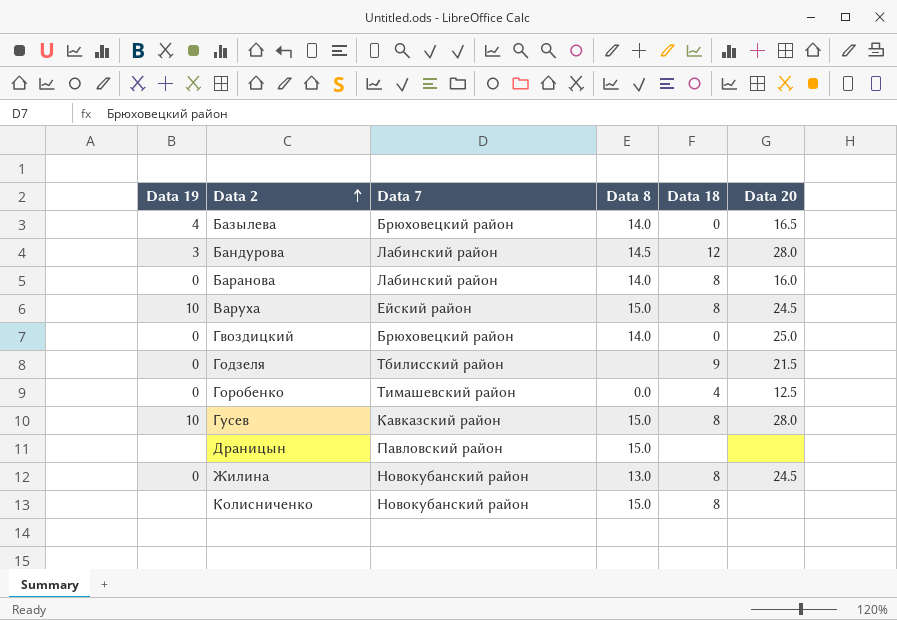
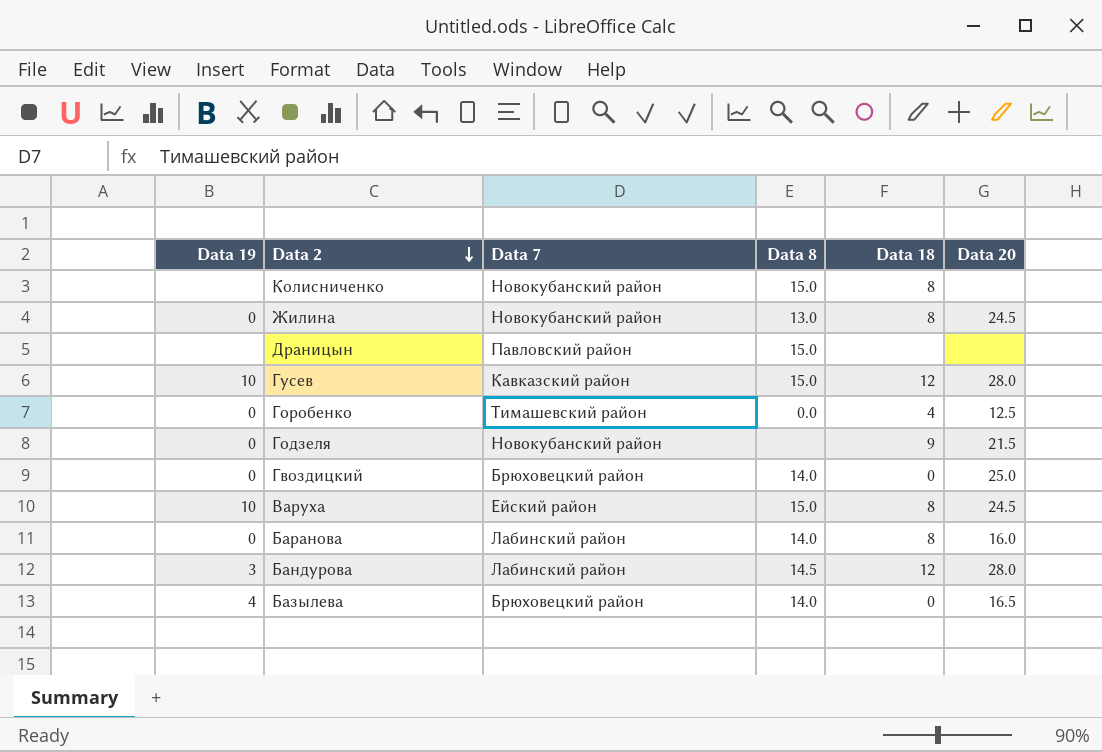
row order: Data 2 ascending -> Data 2 descending
Гусев | Data 18: 8 -> 12
Годзеля | Data 7: Тбилисский район -> Новокубанский район

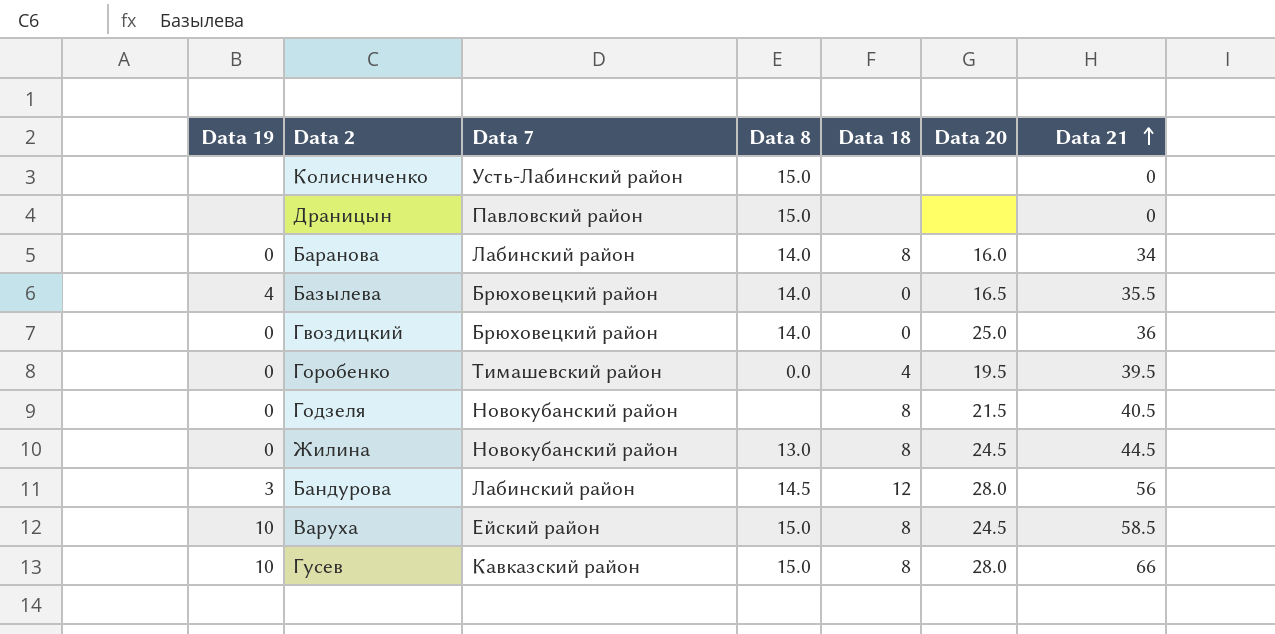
row order: Data 2 descending -> Data 21 ascending
column Data 21 | position: none -> 7
Колисниченко | Data 7: Новокубанский район -> Усть-Лабинский район
Колисниченко | Data 18: 8 -> none
Горобенко | Data 20: 12.5 -> 19.5
Годзеля | Data 18: 9 -> 8
Гусев | Data 18: 12 -> 8

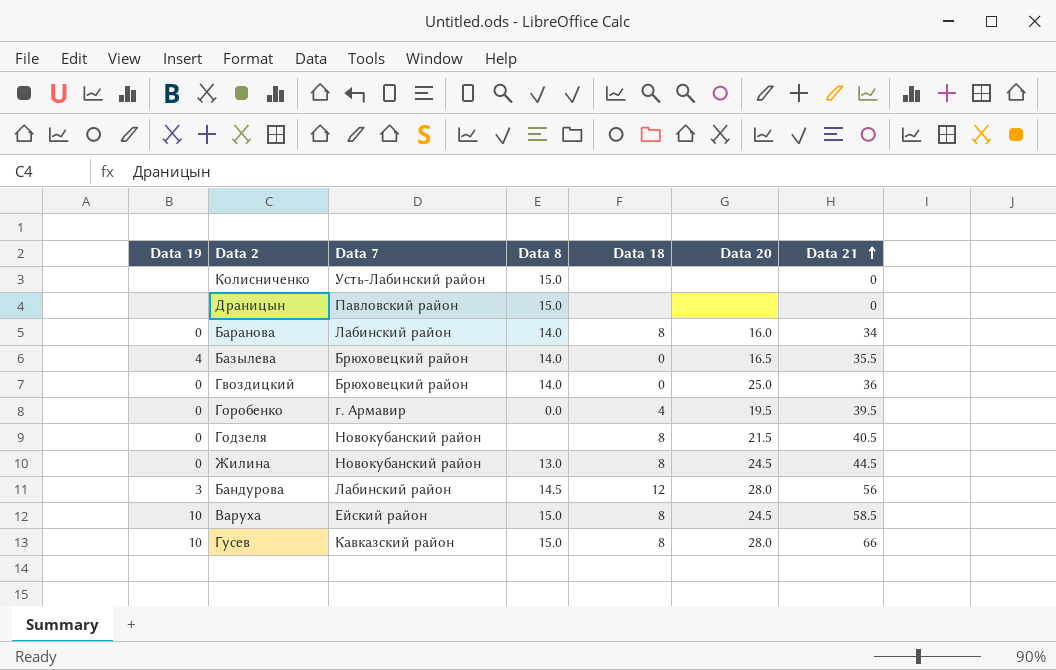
Горобенко | Data 7: Тимашевский район -> г. Армавир

